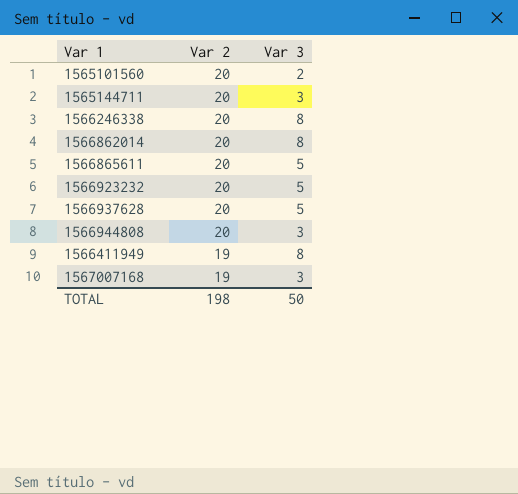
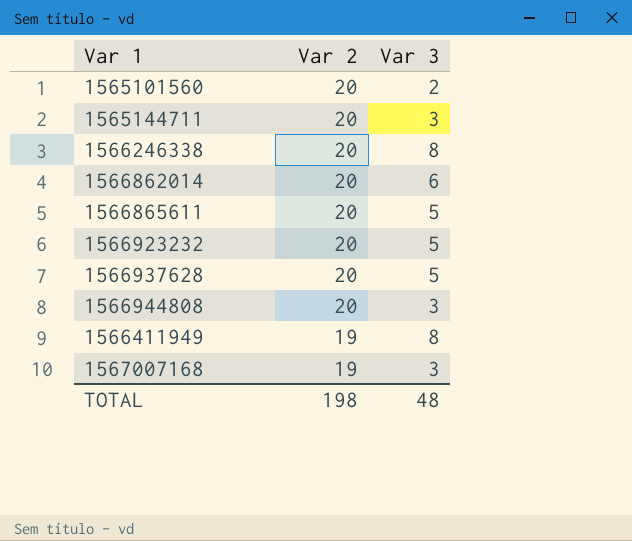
1566862014 | Var 3: 8 -> 6
TOTAL | Var 3: 50 -> 48

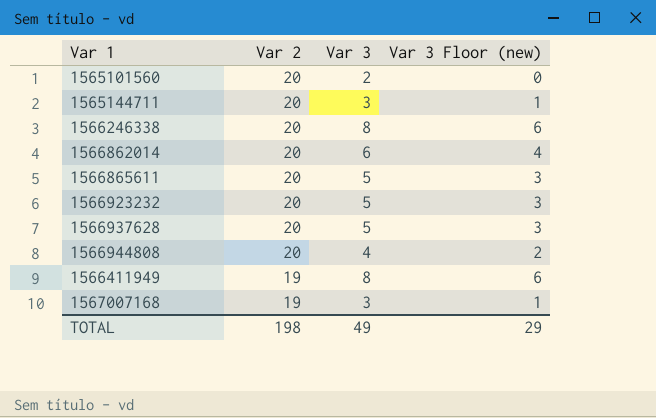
column Var 3 Floor (new) | formula: none -> [Var 3] - 2
1566944808 | Var 3: 3 -> 4
TOTAL | Var 3: 48 -> 49

